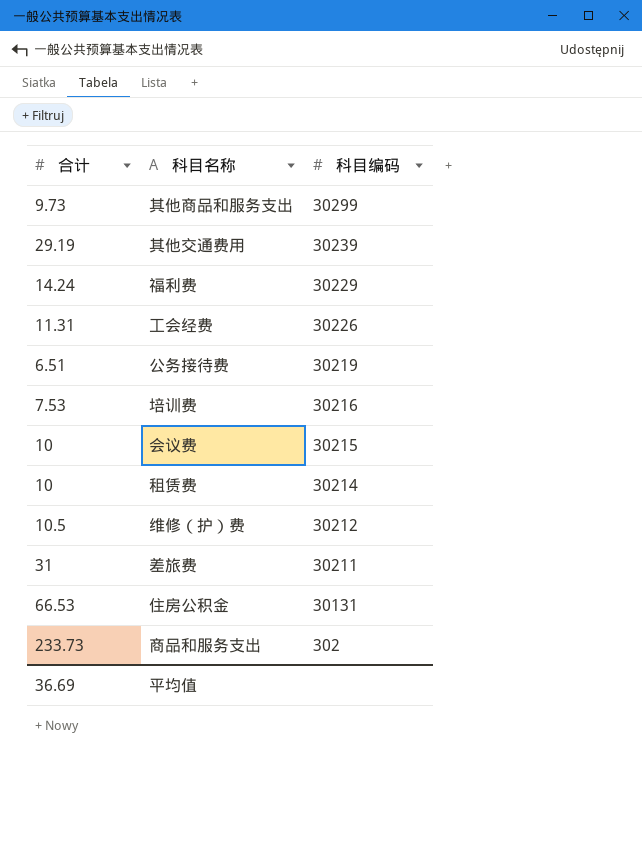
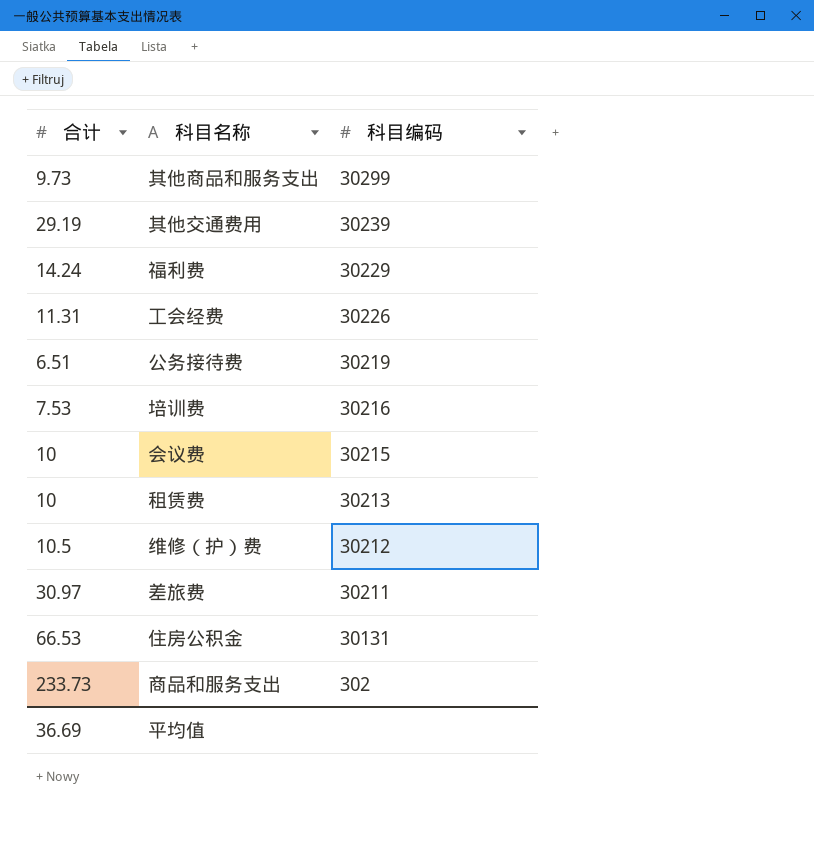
租赁费 | 科目编码: 30214 -> 30213
差旅费 | 合计: 31 -> 30.97

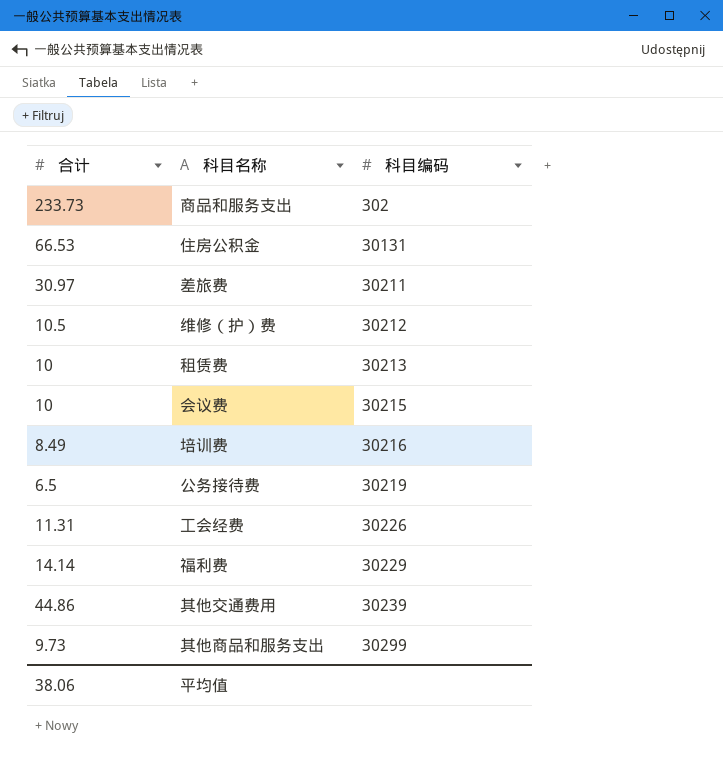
row order: 科目编码 descending -> 科目编码 ascending
培训费 | 合计: 7.53 -> 8.49
公务接待费 | 合计: 6.51 -> 6.5
福利费 | 合计: 14.24 -> 14.14
其他交通费用 | 合计: 29.19 -> 44.86
平均值 | 合计: 36.69 -> 38.06

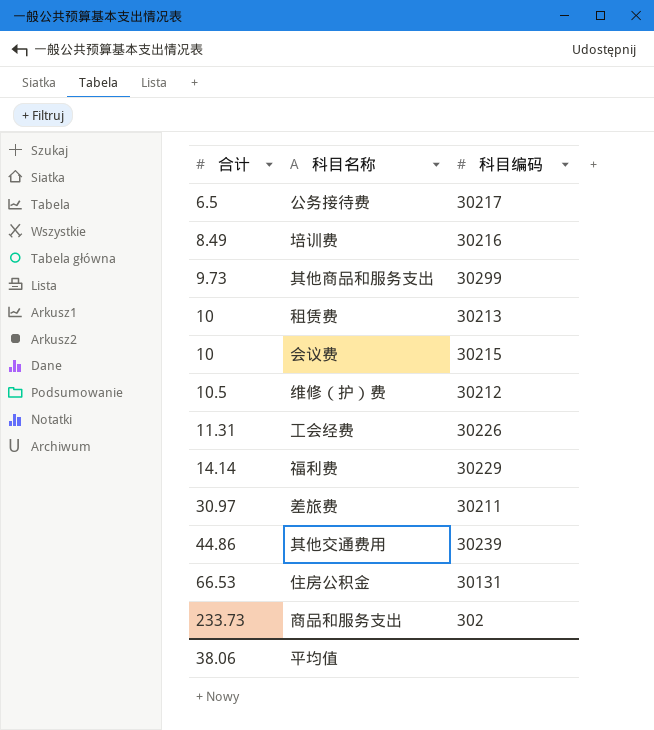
row order: 科目编码 ascending -> 合计 ascending
公务接待费 | 科目编码: 30219 -> 30217

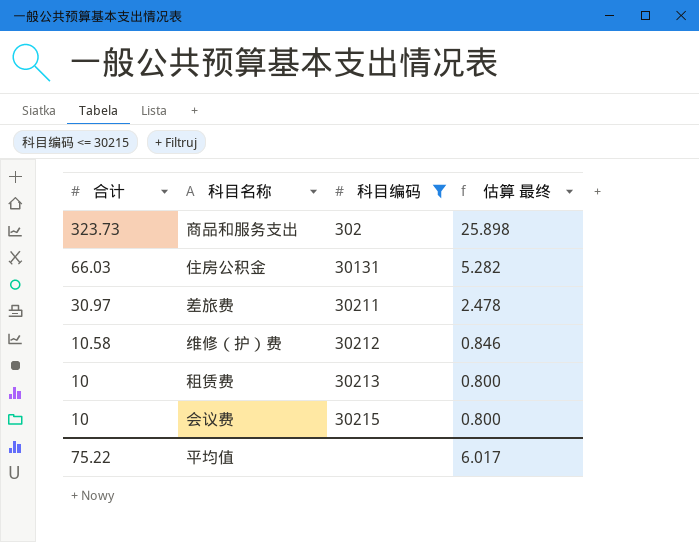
filter: none -> 科目编码 <= 30215
row order: 合计 ascending -> 合计 descending
column 估算 最终 | formula: none -> [合计] * 0.08
商品和服务支出 | 合计: 233.73 -> 323.73
住房公积金 | 合计: 66.53 -> 66.03
维修（护）费 | 合计: 10.5 -> 10.58
平均值 | 合计: 38.06 -> 75.22

